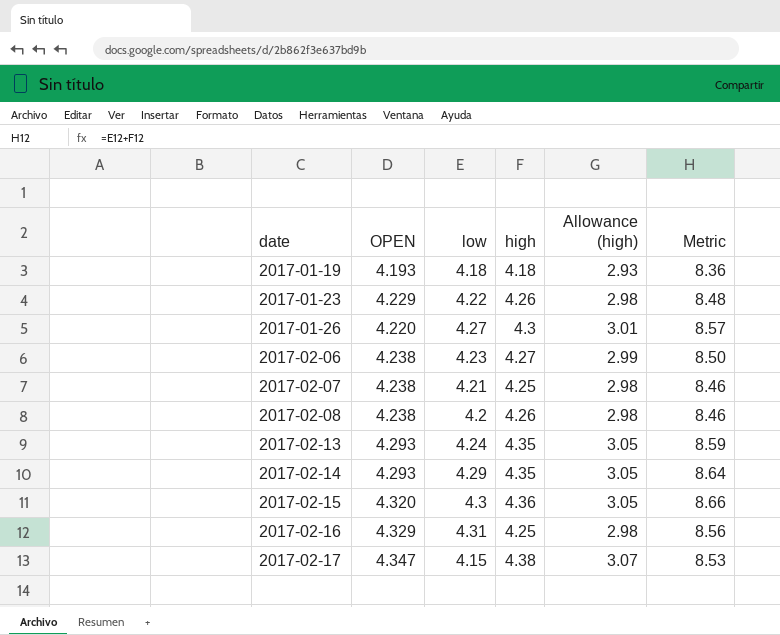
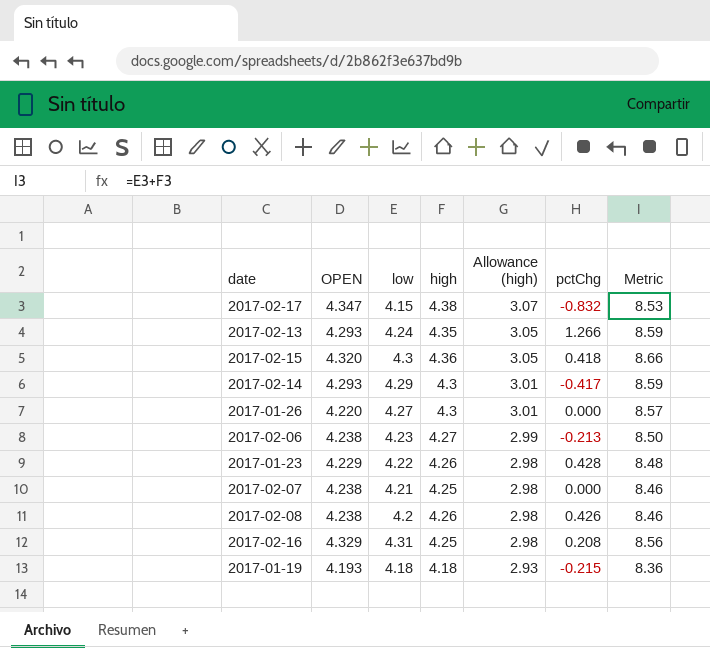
row order: date ascending -> Allowance (high) descending
column pctChg | position: none -> 6
2017-02-14 | high: 4.35 -> 4.3
2017-02-14 | Allowance (high): 3.05 -> 3.01
2017-02-14 | Metric: 8.64 -> 8.59

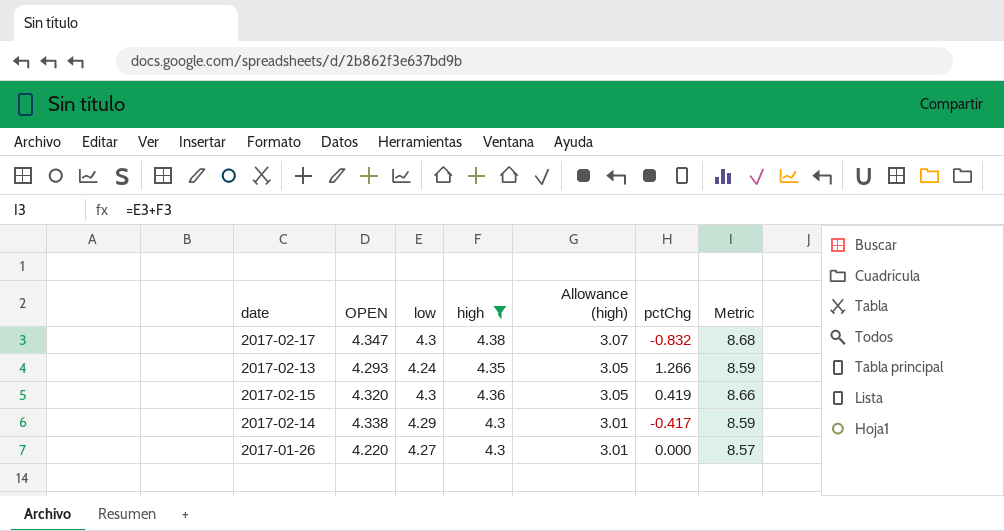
filter: none -> high >= 4.3
2017-02-17 | low: 4.15 -> 4.3
2017-02-17 | Metric: 8.53 -> 8.68
2017-02-15 | pctChg: 0.418 -> 0.419
2017-02-14 | OPEN: 4.293 -> 4.338

